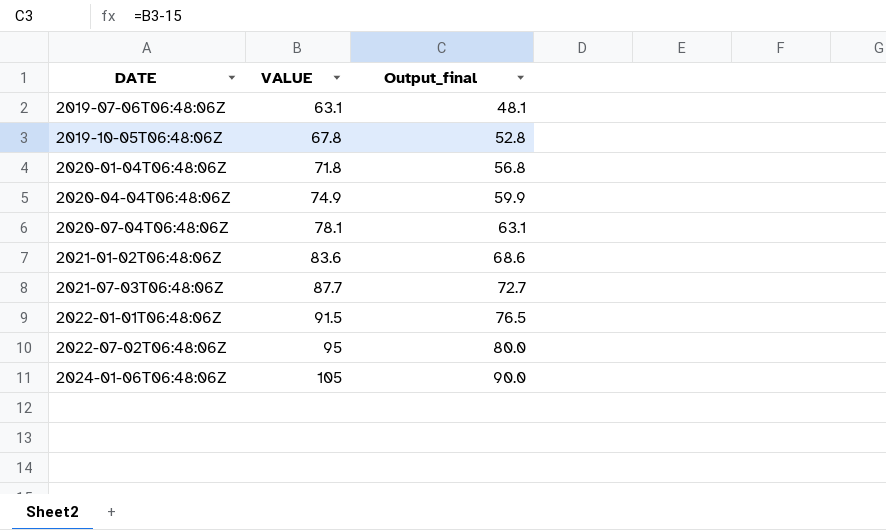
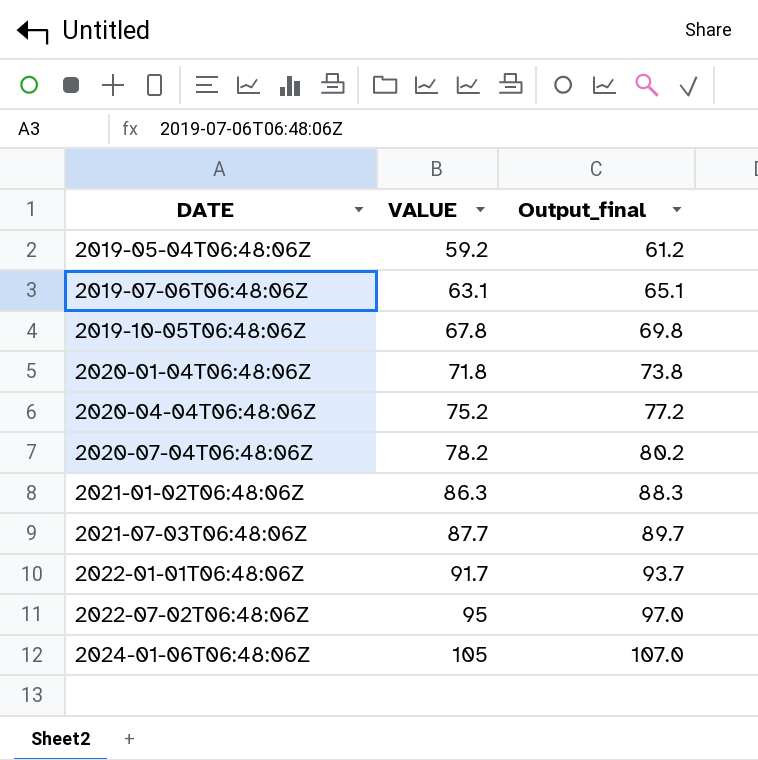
column Output_final | formula: [VALUE] - 15 -> [VALUE] + 2
row 2019-05-04T06:48:06Z: none -> 59.2 | 61.2
2020-04-04T06:48:06Z | VALUE: 74.9 -> 75.2
2020-07-04T06:48:06Z | VALUE: 78.1 -> 78.2
2021-01-02T06:48:06Z | VALUE: 83.6 -> 86.3
2022-01-01T06:48:06Z | VALUE: 91.5 -> 91.7

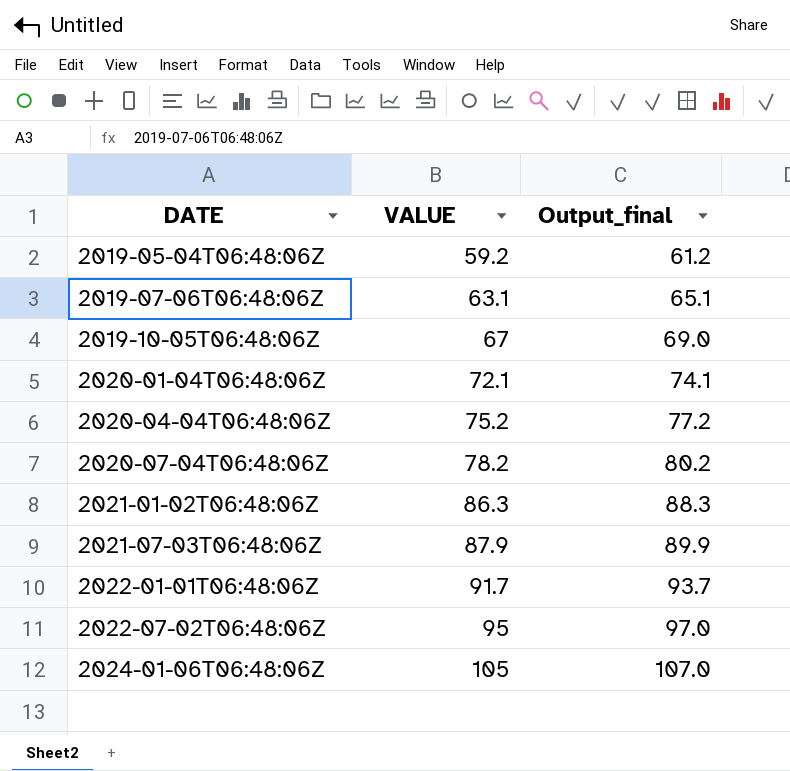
2019-10-05T06:48:06Z | VALUE: 67.8 -> 67
2019-10-05T06:48:06Z | Output_final: 69.8 -> 69.0
2020-01-04T06:48:06Z | VALUE: 71.8 -> 72.1
2020-01-04T06:48:06Z | Output_final: 73.8 -> 74.1
2021-07-03T06:48:06Z | VALUE: 87.7 -> 87.9
2021-07-03T06:48:06Z | Output_final: 89.7 -> 89.9

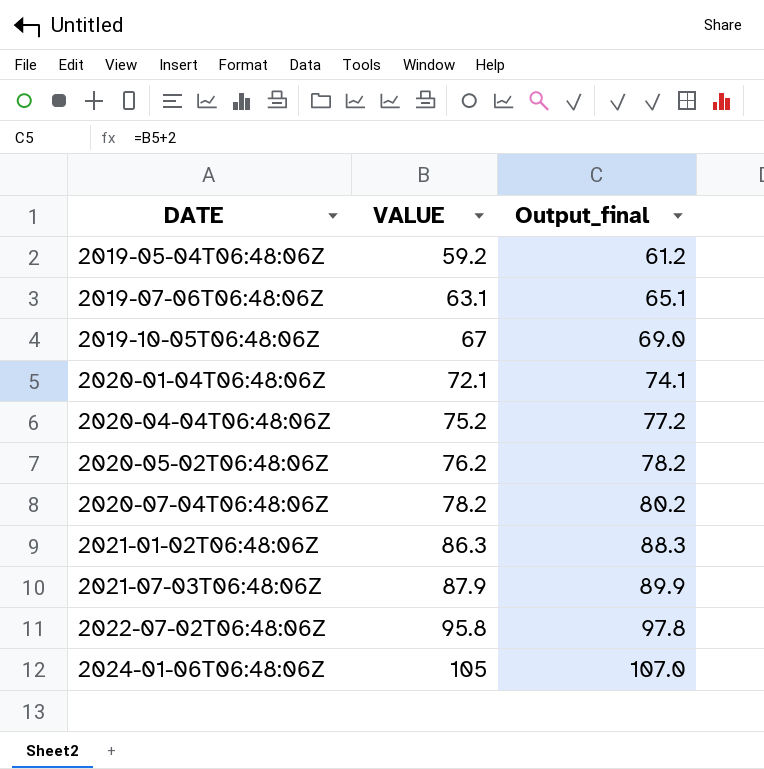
row 2022-01-01T06:48:06Z: 91.7 | 93.7 -> none
row 2020-05-02T06:48:06Z: none -> 76.2 | 78.2
2022-07-02T06:48:06Z | VALUE: 95 -> 95.8
2022-07-02T06:48:06Z | Output_final: 97.0 -> 97.8

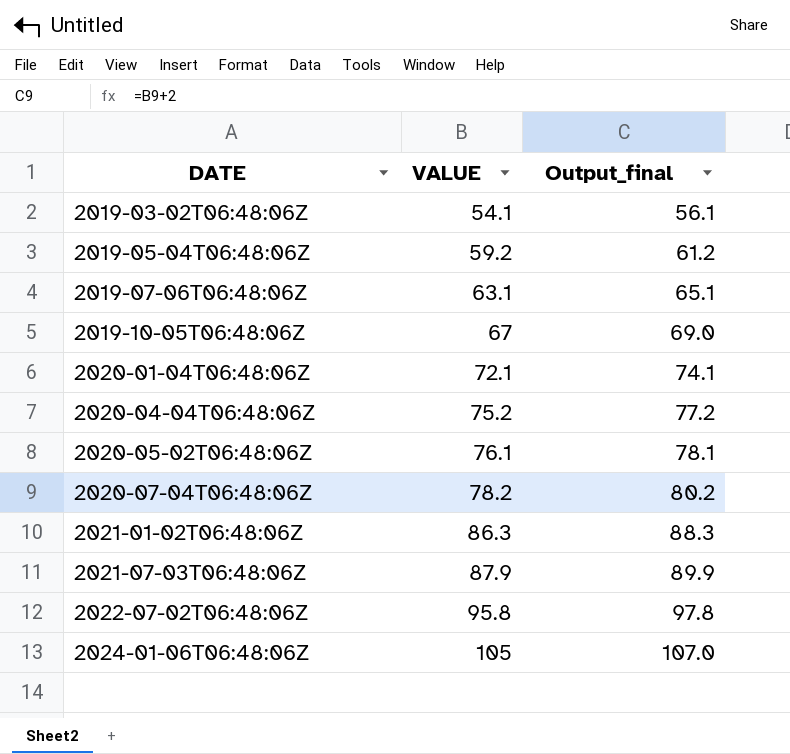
row 2019-03-02T06:48:06Z: none -> 54.1 | 56.1
2020-05-02T06:48:06Z | VALUE: 76.2 -> 76.1
2020-05-02T06:48:06Z | Output_final: 78.2 -> 78.1

